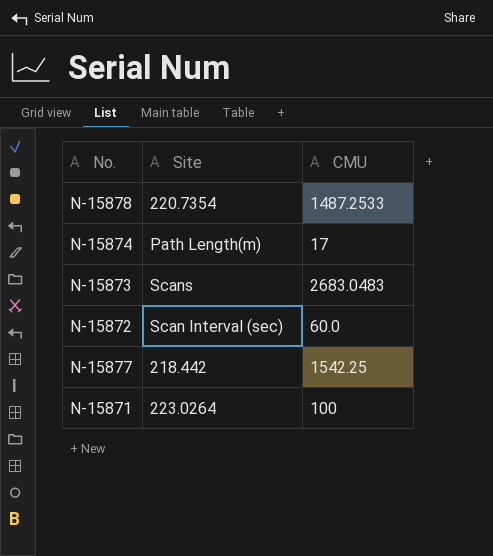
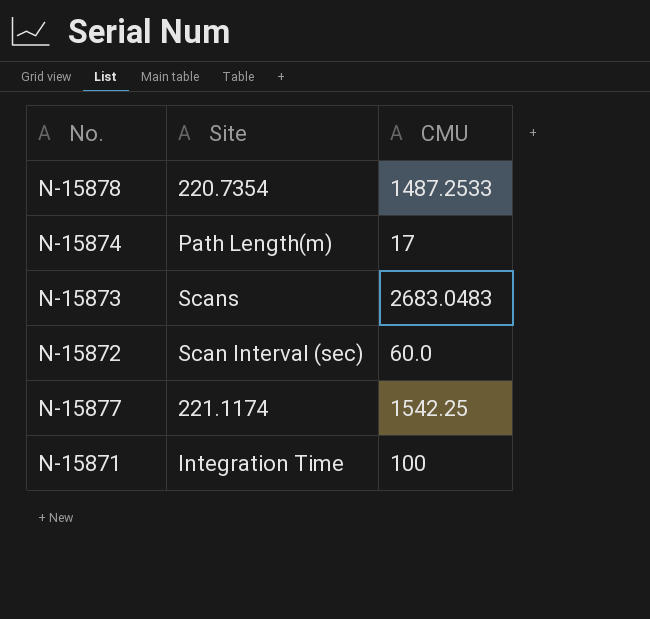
N-15877 | Site: 218.442 -> 221.1174
N-15871 | Site: 223.0264 -> Integration Time

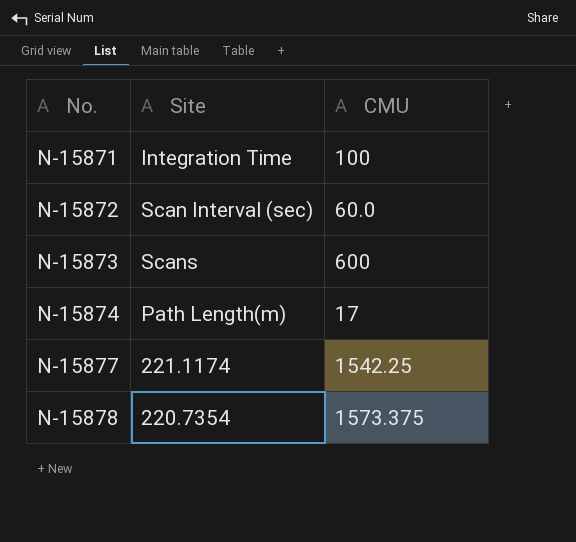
row order: none -> No. ascending
N-15873 | CMU: 2683.0483 -> 600
N-15878 | CMU: 1487.2533 -> 1573.375

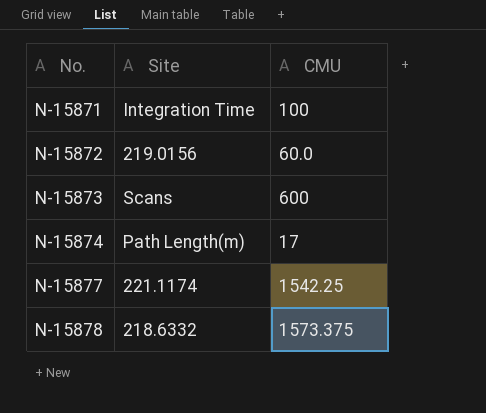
N-15872 | Site: Scan Interval (sec) -> 219.0156
N-15878 | Site: 220.7354 -> 218.6332

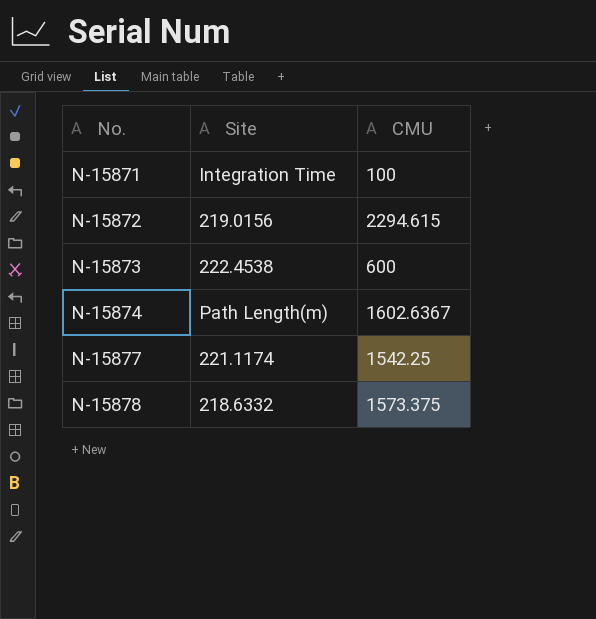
N-15872 | CMU: 60.0 -> 2294.615
N-15873 | Site: Scans -> 222.4538
N-15874 | CMU: 17 -> 1602.6367

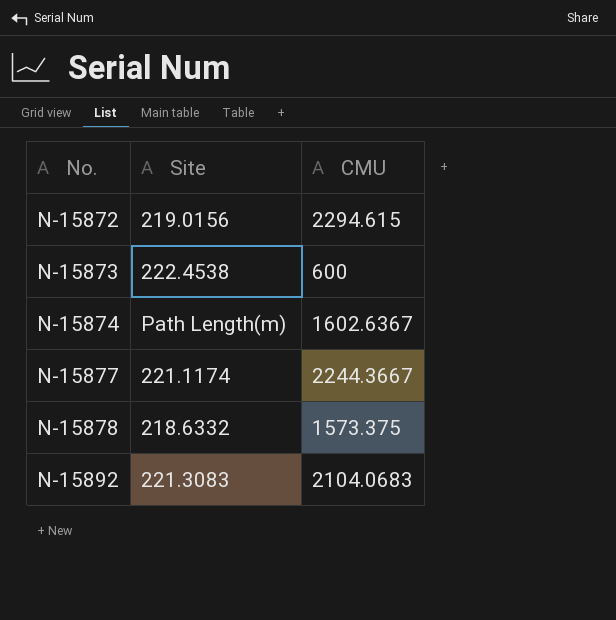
row N-15871: Integration Time | 100 -> none
N-15877 | CMU: 1542.25 -> 2244.3667
row N-15892: none -> 221.3083 | 2104.0683

